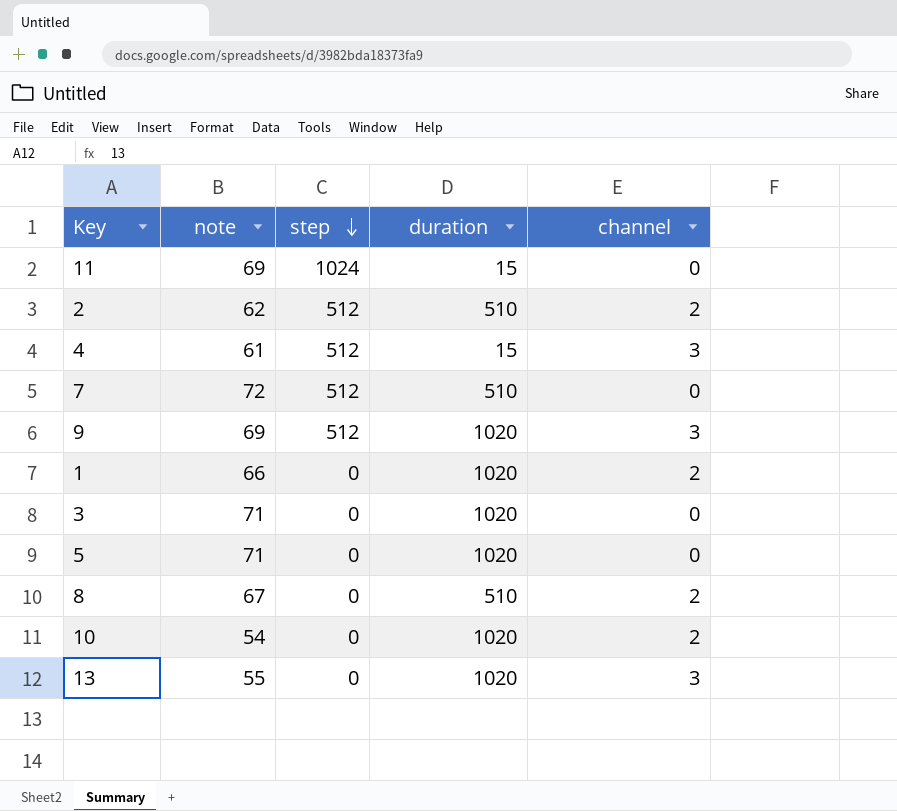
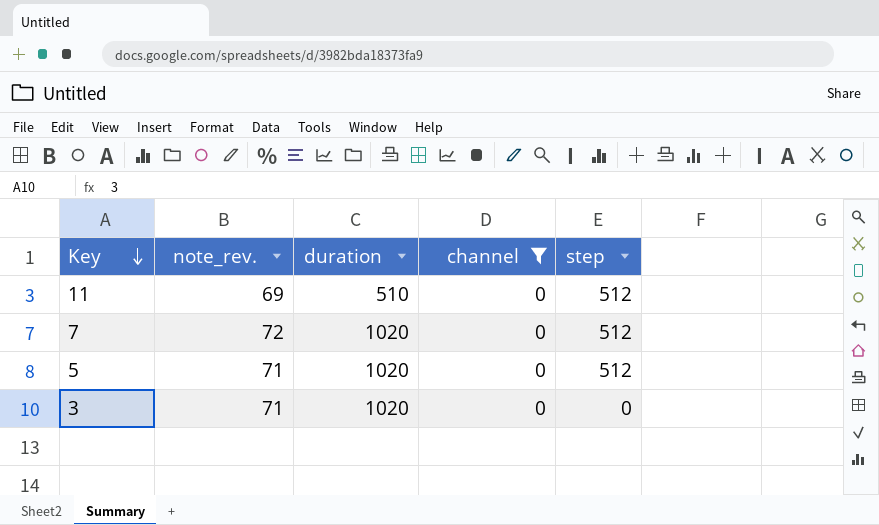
filter: none -> channel = 0
row order: step descending -> Key descending
column name: note -> note_rev.
column step | position: 3 -> 5
11 | duration: 15 -> 510
11 | step: 1024 -> 512
7 | duration: 510 -> 1020
5 | step: 0 -> 512

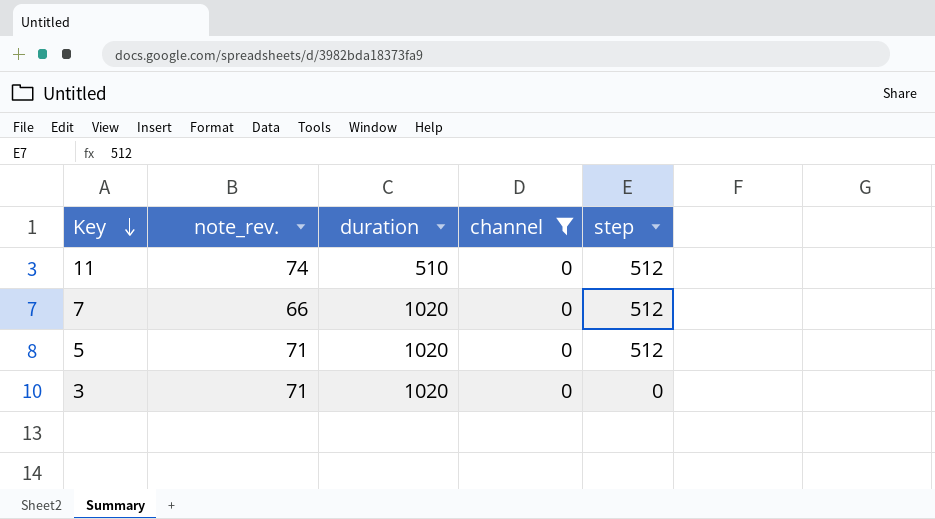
11 | note_rev.: 69 -> 74
7 | note_rev.: 72 -> 66

